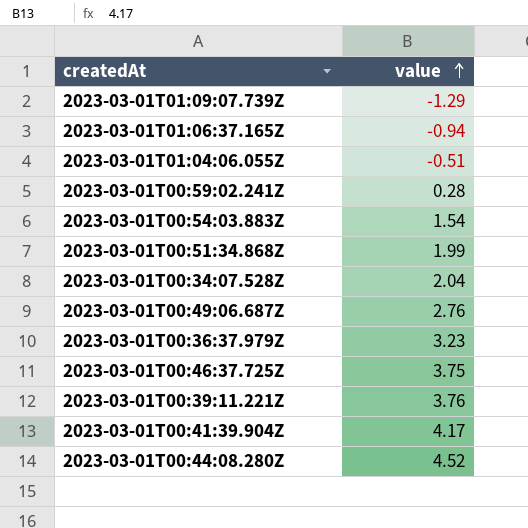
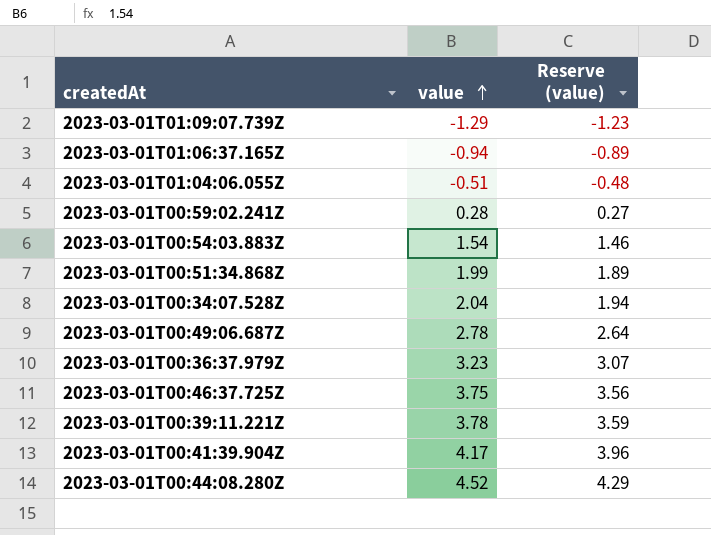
column Reserve (value) | formula: none -> [value] * 0.95
2023-03-01T00:49:06.687Z | value: 2.76 -> 2.78
2023-03-01T00:39:11.221Z | value: 3.76 -> 3.78

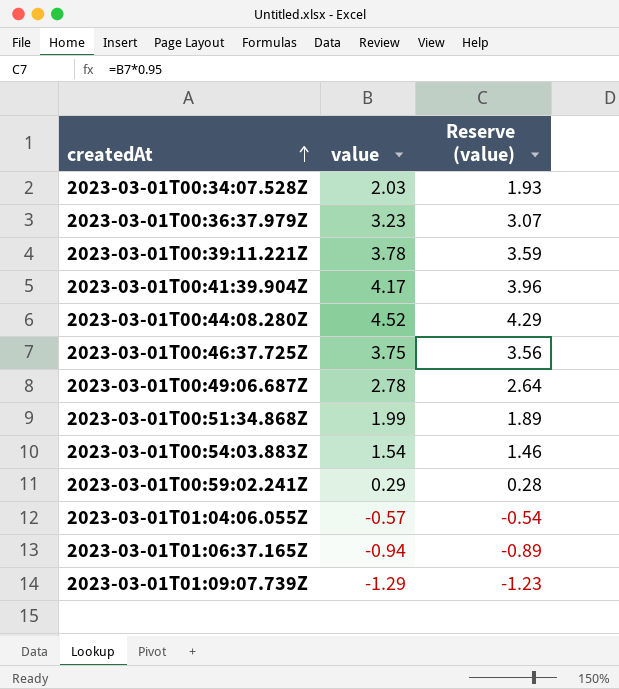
row order: value ascending -> createdAt ascending
2023-03-01T00:34:07.528Z | value: 2.04 -> 2.03
2023-03-01T00:34:07.528Z | Reserve (value): 1.94 -> 1.93
2023-03-01T00:59:02.241Z | value: 0.28 -> 0.29
2023-03-01T00:59:02.241Z | Reserve (value): 0.27 -> 0.28
2023-03-01T01:04:06.055Z | value: -0.51 -> -0.57
2023-03-01T01:04:06.055Z | Reserve (value): -0.48 -> -0.54

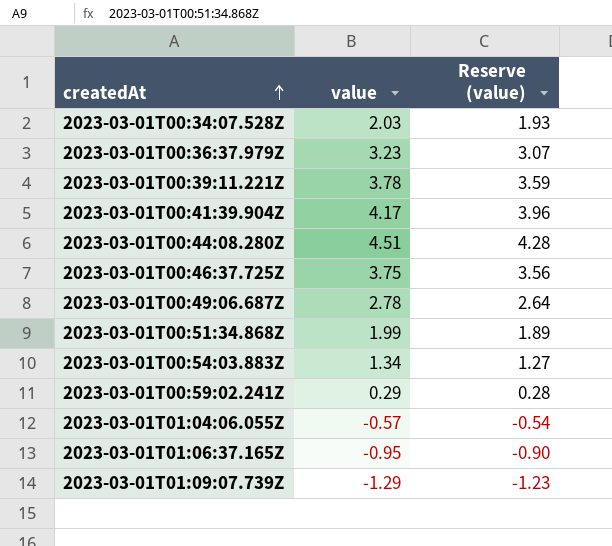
2023-03-01T00:44:08.280Z | value: 4.52 -> 4.51
2023-03-01T00:44:08.280Z | Reserve (value): 4.29 -> 4.28
2023-03-01T00:54:03.883Z | value: 1.54 -> 1.34
2023-03-01T00:54:03.883Z | Reserve (value): 1.46 -> 1.27
2023-03-01T01:06:37.165Z | value: -0.94 -> -0.95
2023-03-01T01:06:37.165Z | Reserve (value): -0.89 -> -0.90

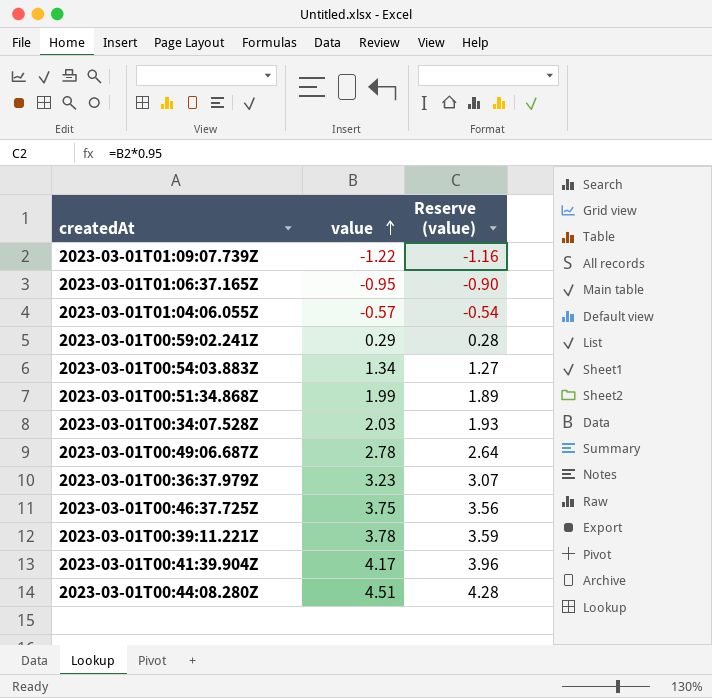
row order: createdAt ascending -> value ascending
2023-03-01T01:09:07.739Z | value: -1.29 -> -1.22
2023-03-01T01:09:07.739Z | Reserve (value): -1.23 -> -1.16

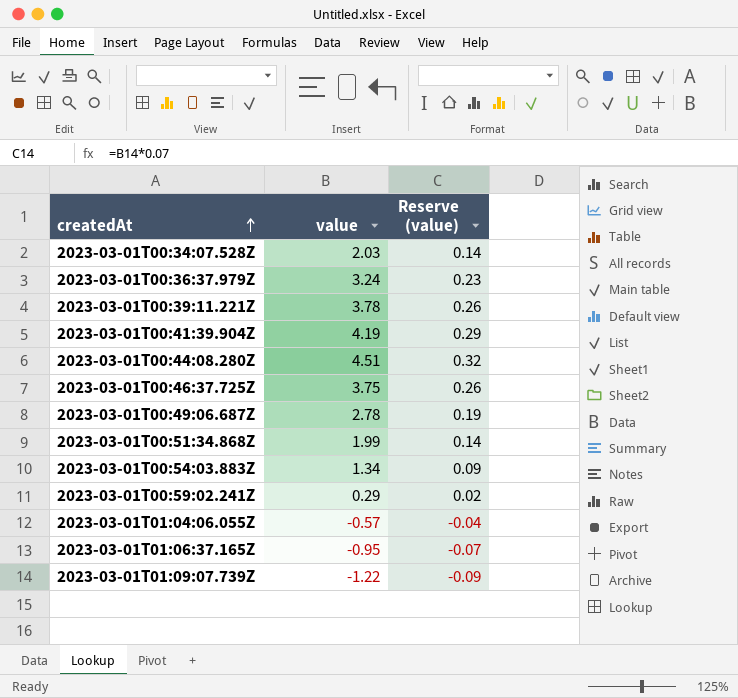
row order: value ascending -> createdAt ascending
column Reserve (value) | formula: [value] * 0.95 -> [value] * 0.07
2023-03-01T00:36:37.979Z | value: 3.23 -> 3.24
2023-03-01T00:41:39.904Z | value: 4.17 -> 4.19

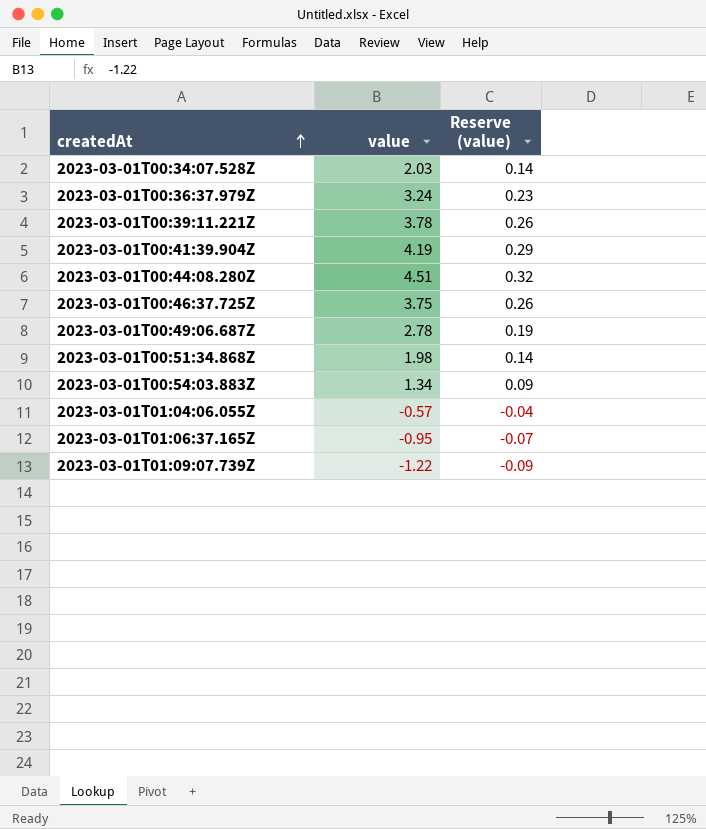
row 2023-03-01T00:59:02.241Z: 0.29 | 0.02 -> none
2023-03-01T00:51:34.868Z | value: 1.99 -> 1.98

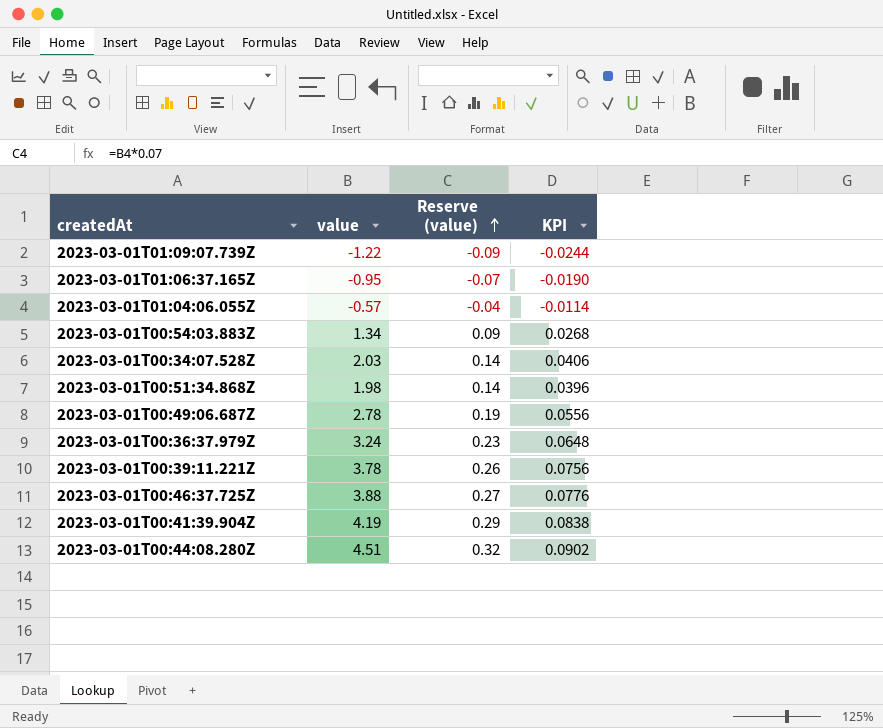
row order: createdAt ascending -> Reserve (value) ascending
column KPI | formula: none -> [value] * 0.02
2023-03-01T00:46:37.725Z | value: 3.75 -> 3.88
2023-03-01T00:46:37.725Z | Reserve (value): 0.26 -> 0.27

